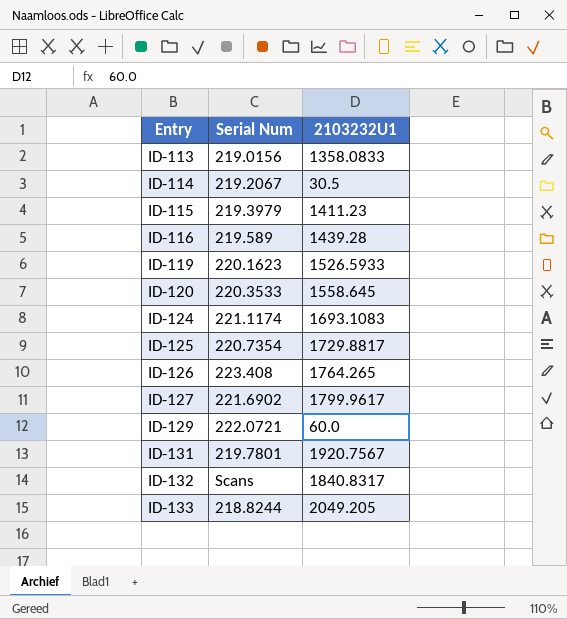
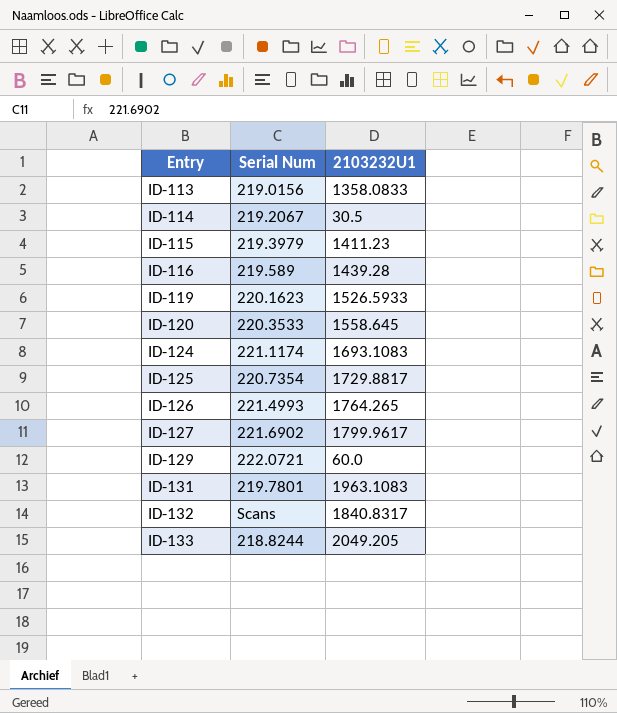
ID-126 | Serial Num: 223.408 -> 221.4993
ID-131 | 2103232U1: 1920.7567 -> 1963.1083

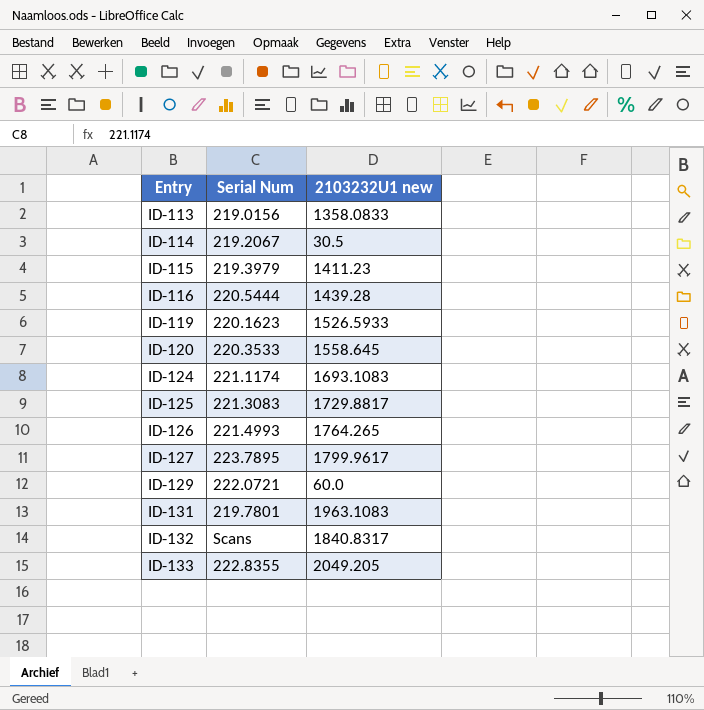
column name: 2103232U1 -> 2103232U1 new
ID-116 | Serial Num: 219.589 -> 220.5444
ID-125 | Serial Num: 220.7354 -> 221.3083
ID-127 | Serial Num: 221.6902 -> 223.7895
ID-133 | Serial Num: 218.8244 -> 222.8355

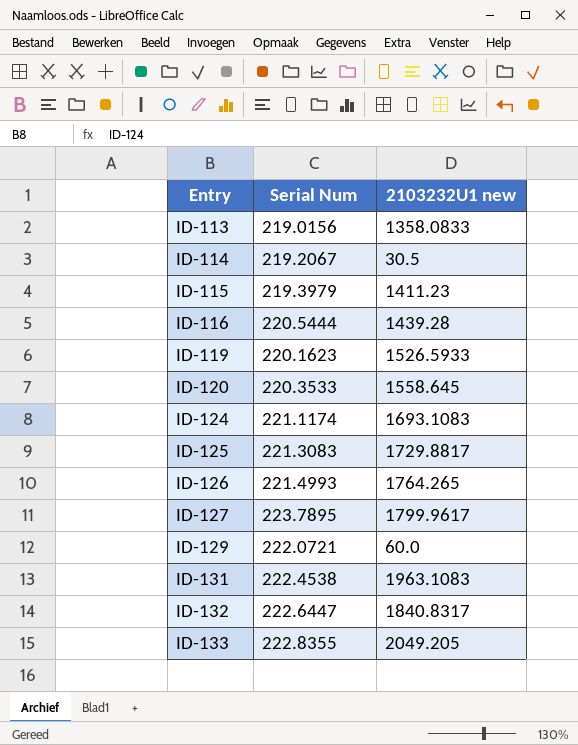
ID-131 | Serial Num: 219.7801 -> 222.4538
ID-132 | Serial Num: Scans -> 222.6447

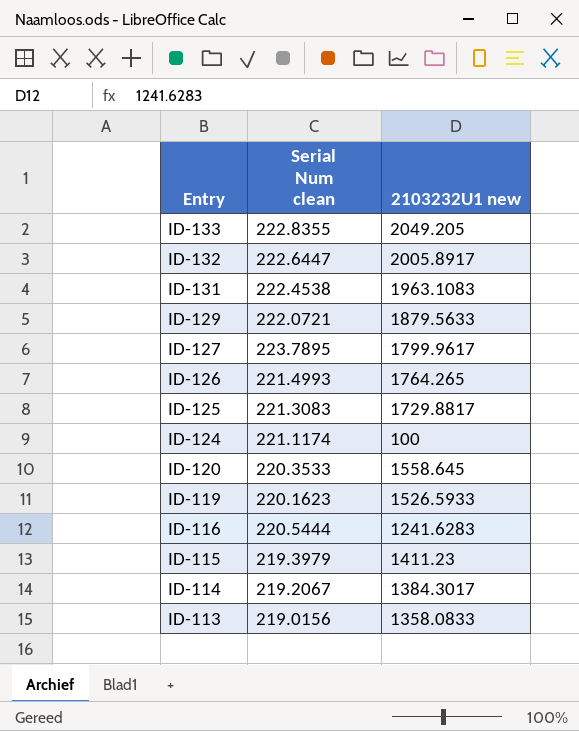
row order: Entry ascending -> Entry descending
column name: Serial Num -> Serial Num clean
ID-132 | 2103232U1 new: 1840.8317 -> 2005.8917
ID-129 | 2103232U1 new: 60.0 -> 1879.5633
ID-124 | 2103232U1 new: 1693.1083 -> 100
ID-116 | 2103232U1 new: 1439.28 -> 1241.6283
ID-114 | 2103232U1 new: 30.5 -> 1384.3017

